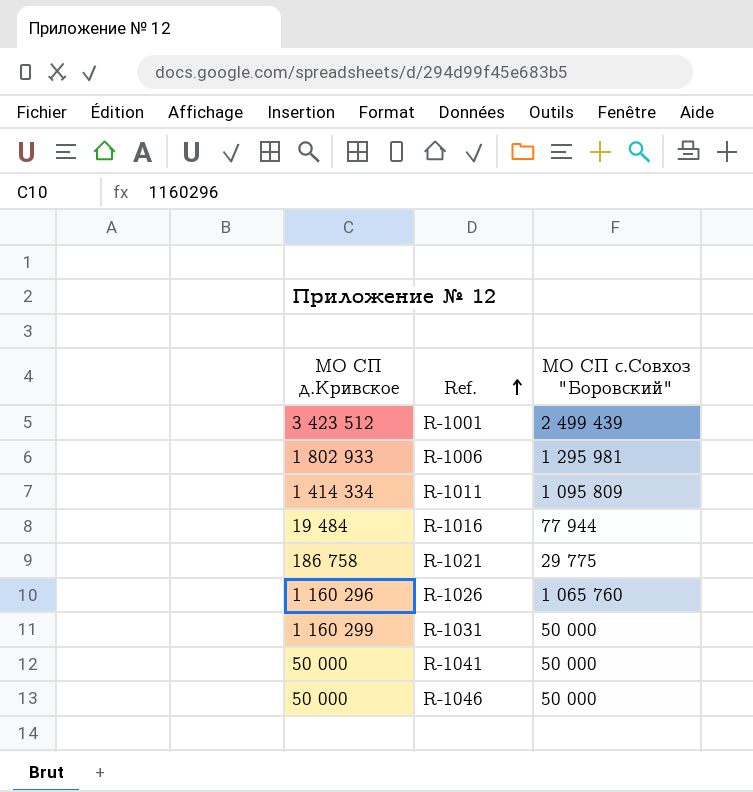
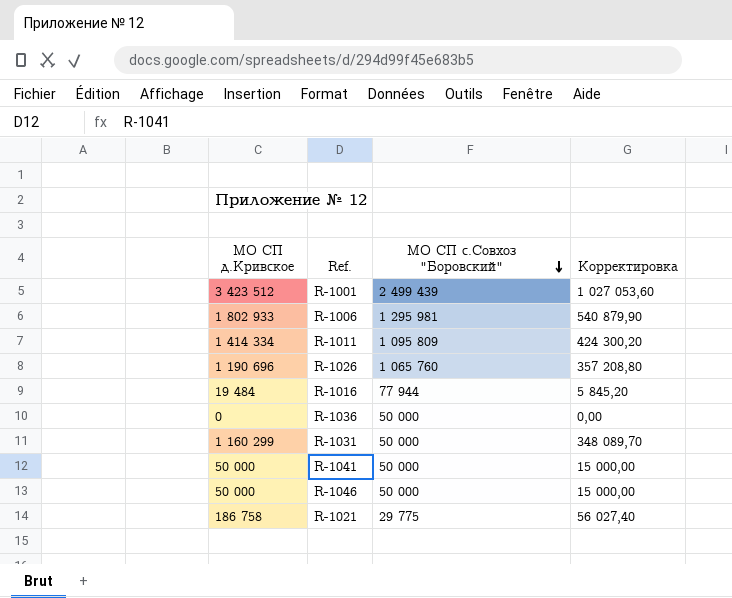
row order: Ref. ascending -> МО СП с.Совхоз "Боровский" descending
column Корректировка | formula: none -> [МО СП д.Кривское] * 0,3
R-1026 | МО СП д.Кривское: 1 160 296 -> 1 190 696
row R-1036: none -> 0 | 50 000 | 0,00

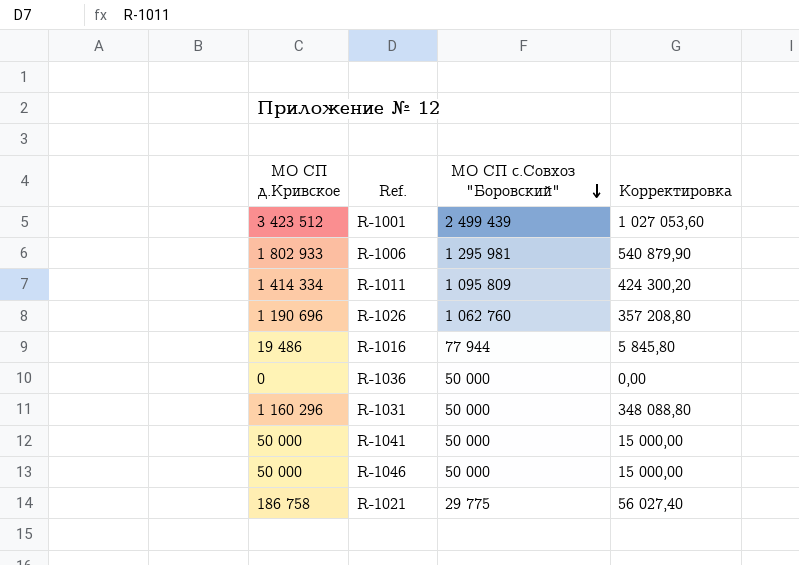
R-1026 | МО СП с.Совхоз "Боровский": 1 065 760 -> 1 062 760
R-1016 | МО СП д.Кривское: 19 484 -> 19 486
R-1016 | Корректировка: 5 845,20 -> 5 845,80
R-1031 | МО СП д.Кривское: 1 160 299 -> 1 160 296
R-1031 | Корректировка: 348 089,70 -> 348 088,80

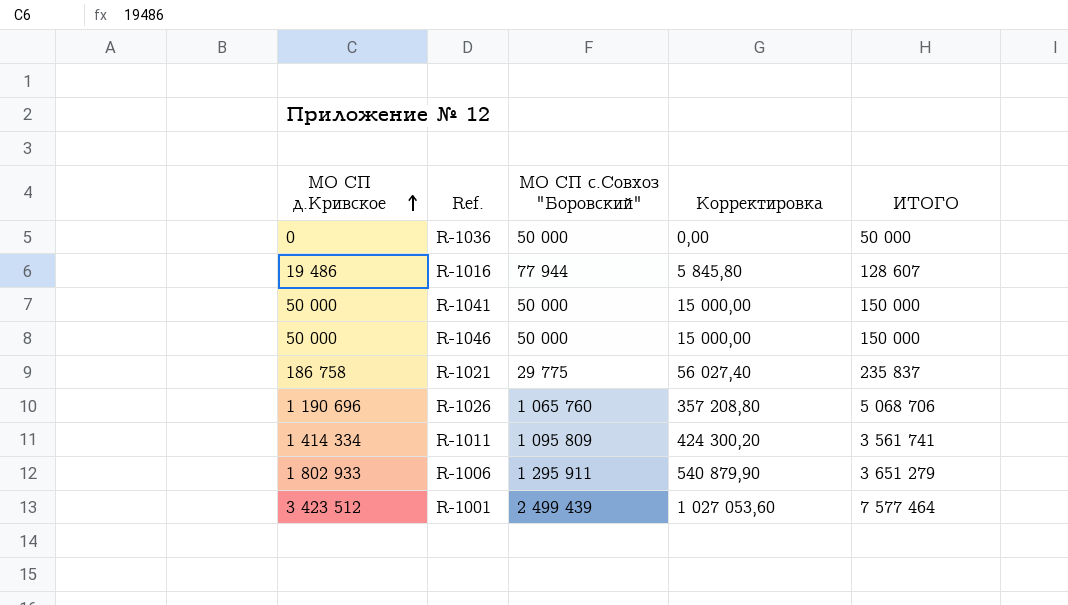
row order: МО СП с.Совхоз "Боровский" descending -> МО СП д.Кривское ascending
column ИТОГО | position: none -> 5
row R-1031: 1 160 296 | 50 000 | 348 088,80 -> none
R-1026 | МО СП с.Совхоз "Боровский": 1 062 760 -> 1 065 760
R-1006 | МО СП с.Совхоз "Боровский": 1 295 981 -> 1 295 911

